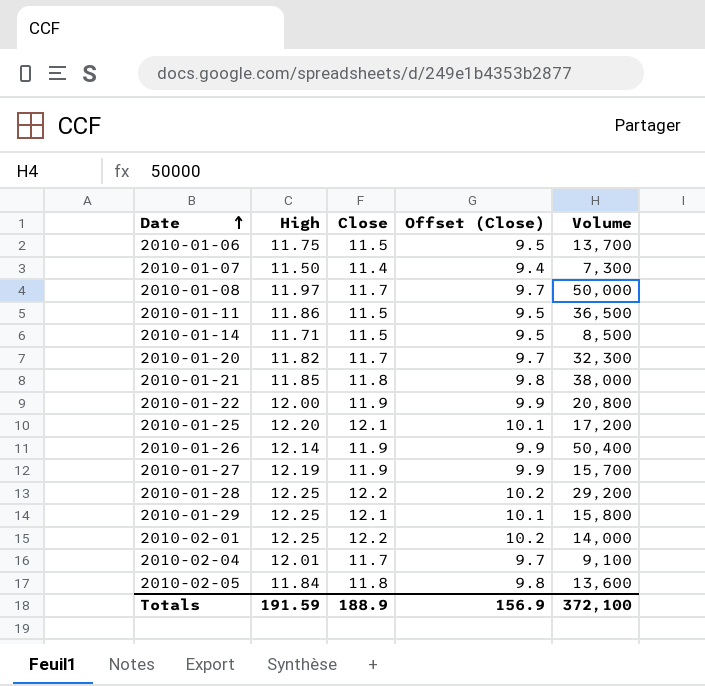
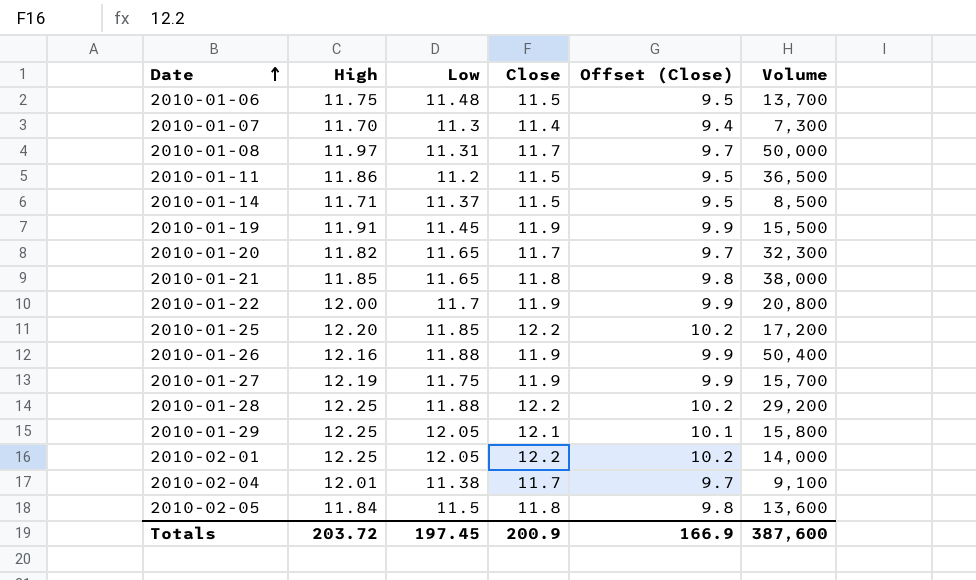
column Low | position: none -> 3
2010-01-07 | High: 11.50 -> 11.70
row 2010-01-19: none -> 11.91 | 11.45 | 11.9 | 9.9 | 15,500
2010-01-25 | Close: 12.1 -> 12.2
2010-01-25 | Offset (Close): 10.1 -> 10.2
2010-01-26 | High: 12.14 -> 12.16
Totals | High: 191.59 -> 203.72
Totals | Close: 188.9 -> 200.9
Totals | Offset (Close): 156.9 -> 166.9
Totals | Volume: 372,100 -> 387,600

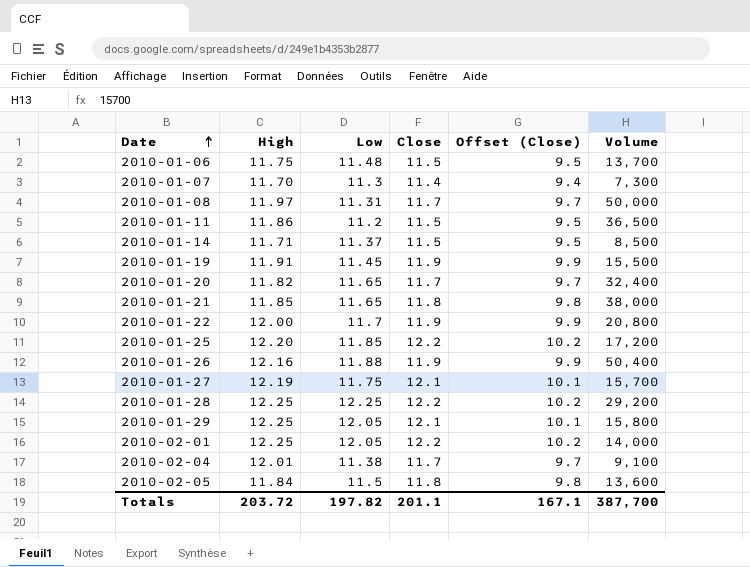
2010-01-20 | Volume: 32,300 -> 32,400
2010-01-27 | Close: 11.9 -> 12.1
2010-01-27 | Offset (Close): 9.9 -> 10.1
2010-01-28 | Low: 11.88 -> 12.25
Totals | Low: 197.45 -> 197.82
Totals | Close: 200.9 -> 201.1
Totals | Offset (Close): 166.9 -> 167.1
Totals | Volume: 387,600 -> 387,700

